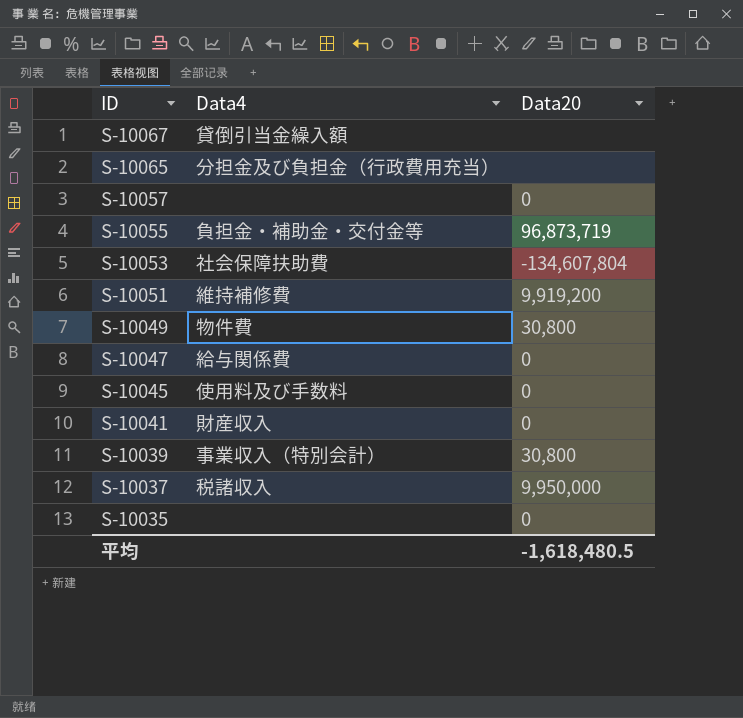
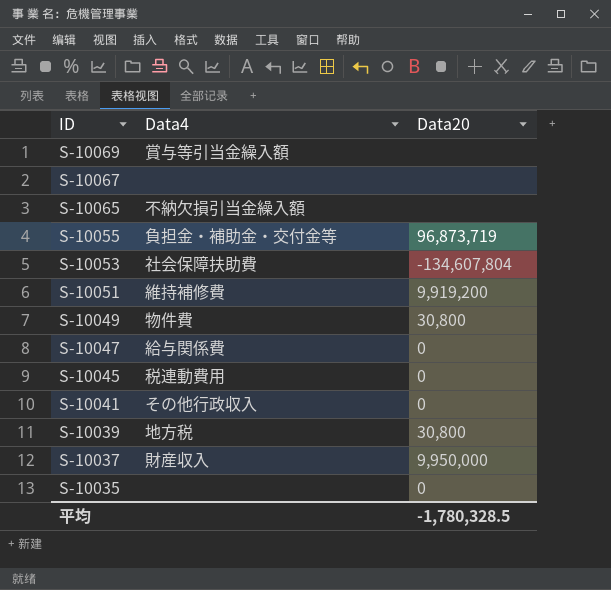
row S-10057: none | 0 -> none
row S-10069: none -> 賞与等引当金繰入額 | none
S-10067 | Data4: 貸倒引当金繰入額 -> none
S-10065 | Data4: 分担金及び負担金（行政費用充当） -> 不納欠損引当金繰入額
S-10045 | Data4: 使用料及び手数料 -> 税連動費用
S-10041 | Data4: 財産収入 -> その他行政収入
S-10039 | Data4: 事業収入（特別会計） -> 地方税
S-10037 | Data4: 税諸収入 -> 財産収入
平均 | Data20: -1,618,480.5 -> -1,780,328.5

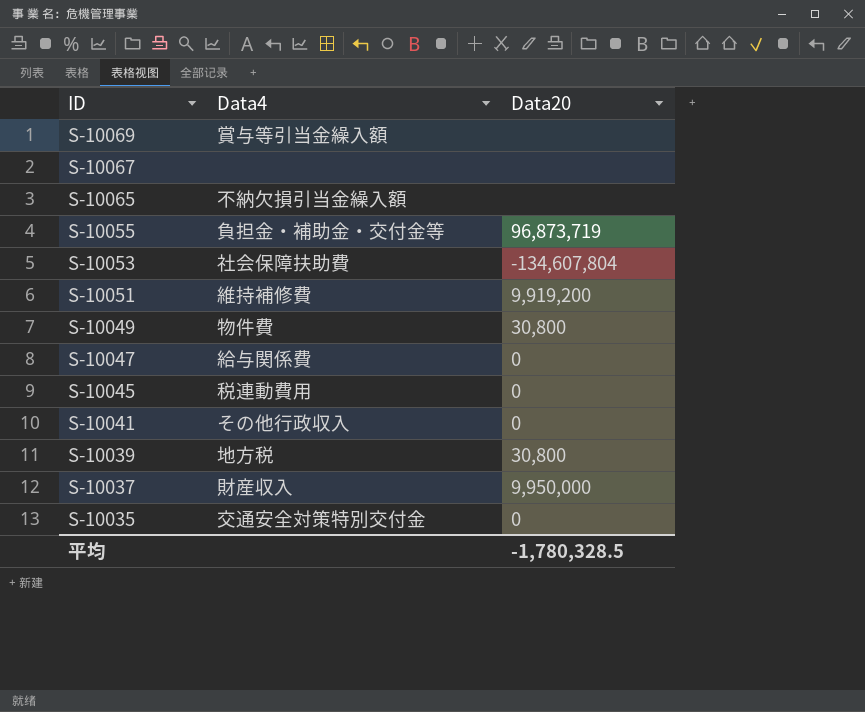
S-10035 | Data4: none -> 交通安全対策特別交付金

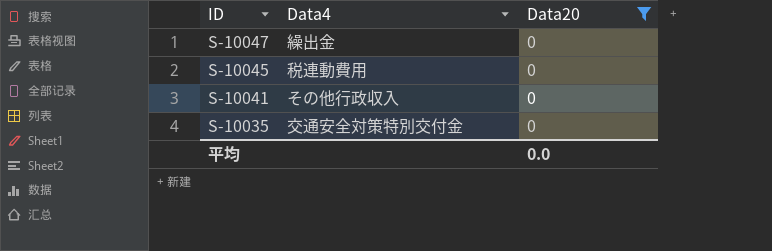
filter: none -> Data20 = 0
S-10047 | Data4: 給与関係費 -> 繰出金
平均 | Data20: -1,780,328.5 -> 0.0

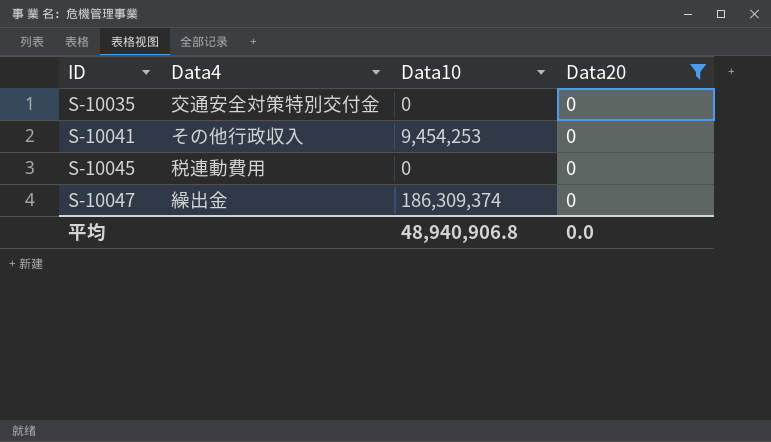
row order: ID descending -> ID ascending
column Data10 | position: none -> 3

